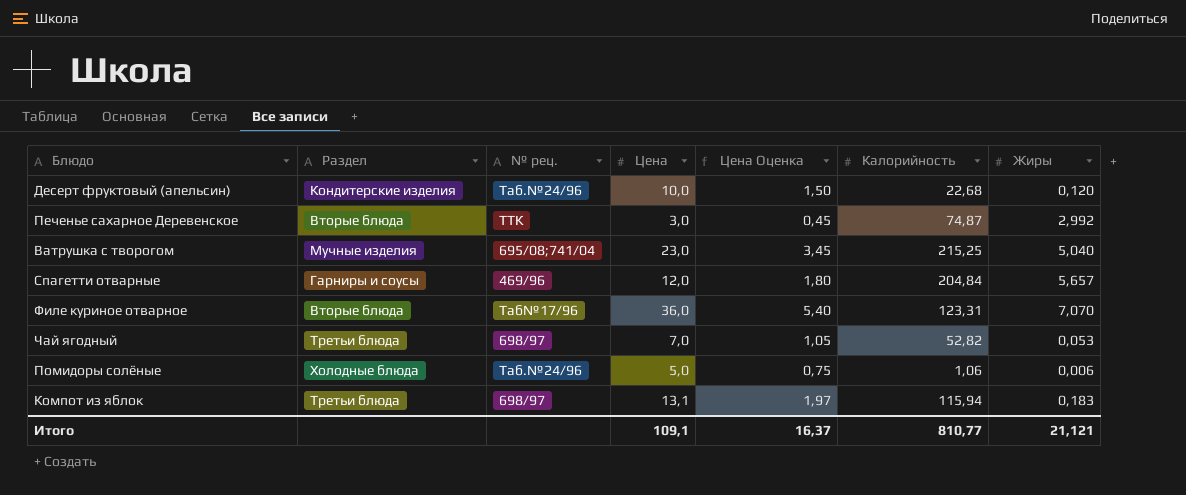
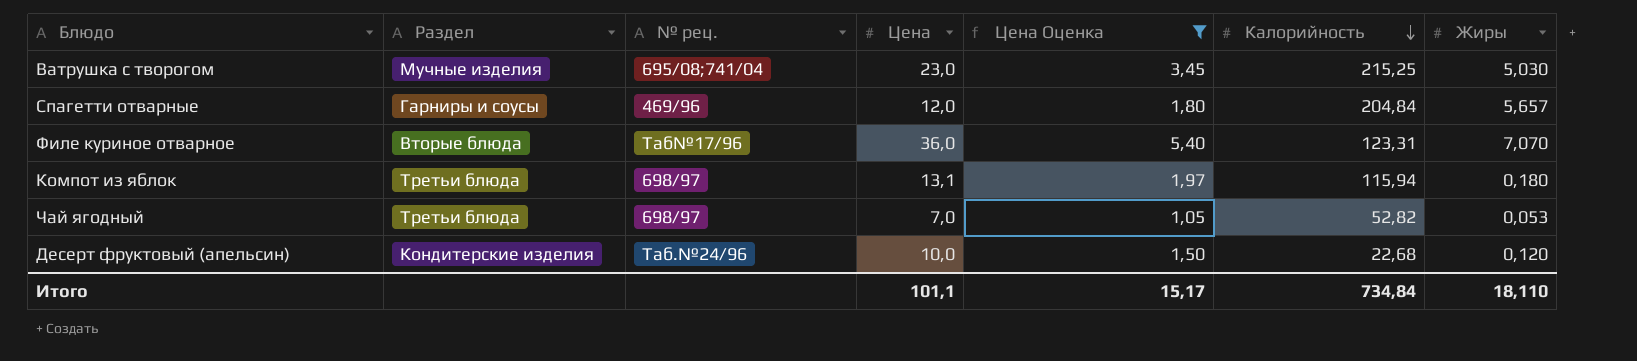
filter: none -> Цена Оценка >= 1,05
row order: none -> Калорийность descending
Ватрушка с творогом | Жиры: 5,040 -> 5,030
Компот из яблок | Жиры: 0,183 -> 0,180
Итого | Цена: 109,1 -> 101,1
Итого | Цена Оценка: 16,37 -> 15,17
Итого | Калорийность: 810,77 -> 734,84
Итого | Жиры: 21,121 -> 18,110

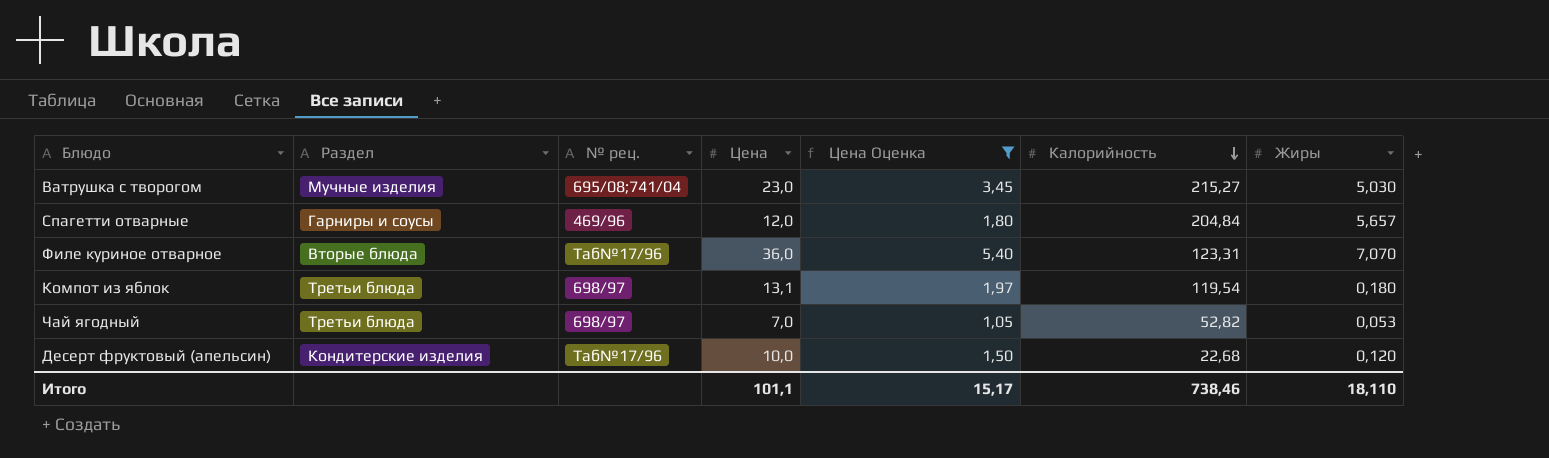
Ватрушка с творогом | Калорийность: 215,25 -> 215,27
Компот из яблок | Калорийность: 115,94 -> 119,54
Десерт фруктовый (апельсин) | № рец.: Таб.№24/96 -> Таб№17/96
Итого | Калорийность: 734,84 -> 738,46

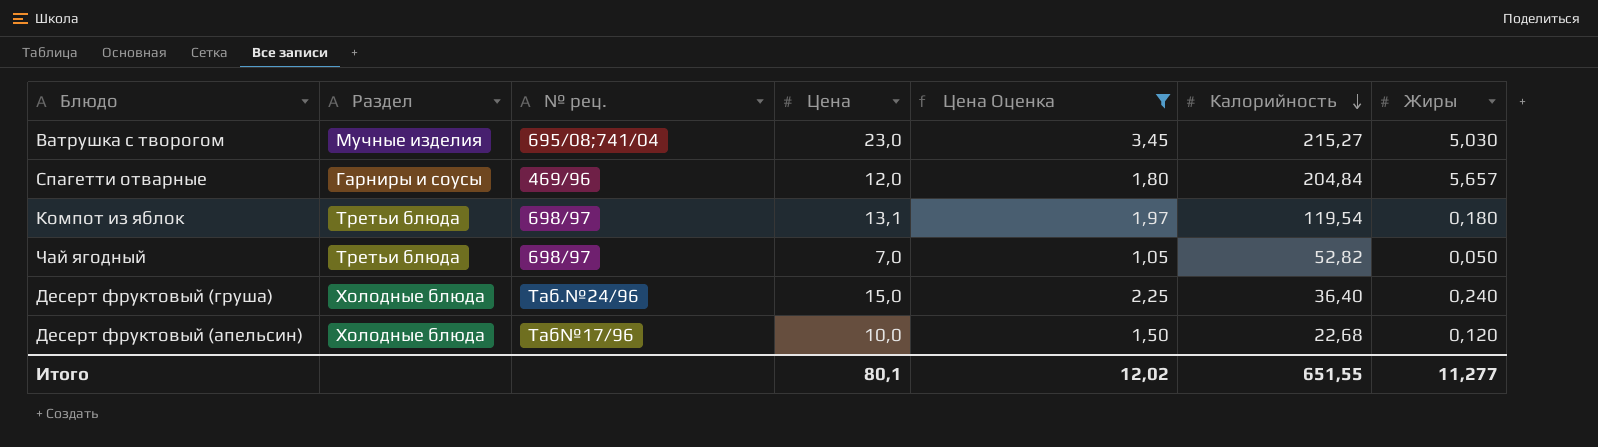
row Филе куриное отварное: Вторые блюда | Таб№17/96 | 36,0 | 5,40 | 123,31 | 7,070 -> none
Чай ягодный | Жиры: 0,053 -> 0,050
row Десерт фруктовый (груша): none -> Холодные блюда | Таб.№24/96 | 15,0 | 2,25 | 36,40 | 0,240
Десерт фруктовый (апельсин) | Раздел: Кондитерские изделия -> Холодные блюда
Итого | Цена: 101,1 -> 80,1
Итого | Цена Оценка: 15,17 -> 12,02
Итого | Калорийность: 738,46 -> 651,55
Итого | Жиры: 18,110 -> 11,277

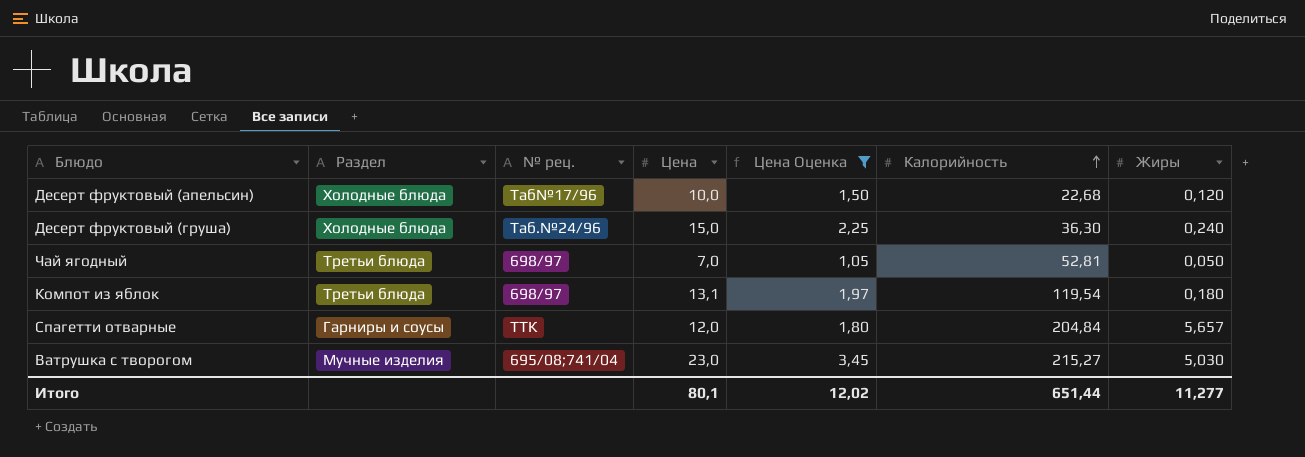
row order: Калорийность descending -> Калорийность ascending
Десерт фруктовый (груша) | Калорийность: 36,40 -> 36,30
Чай ягодный | Калорийность: 52,82 -> 52,81
Спагетти отварные | № рец.: 469/96 -> ТТК
Итого | Калорийность: 651,55 -> 651,44

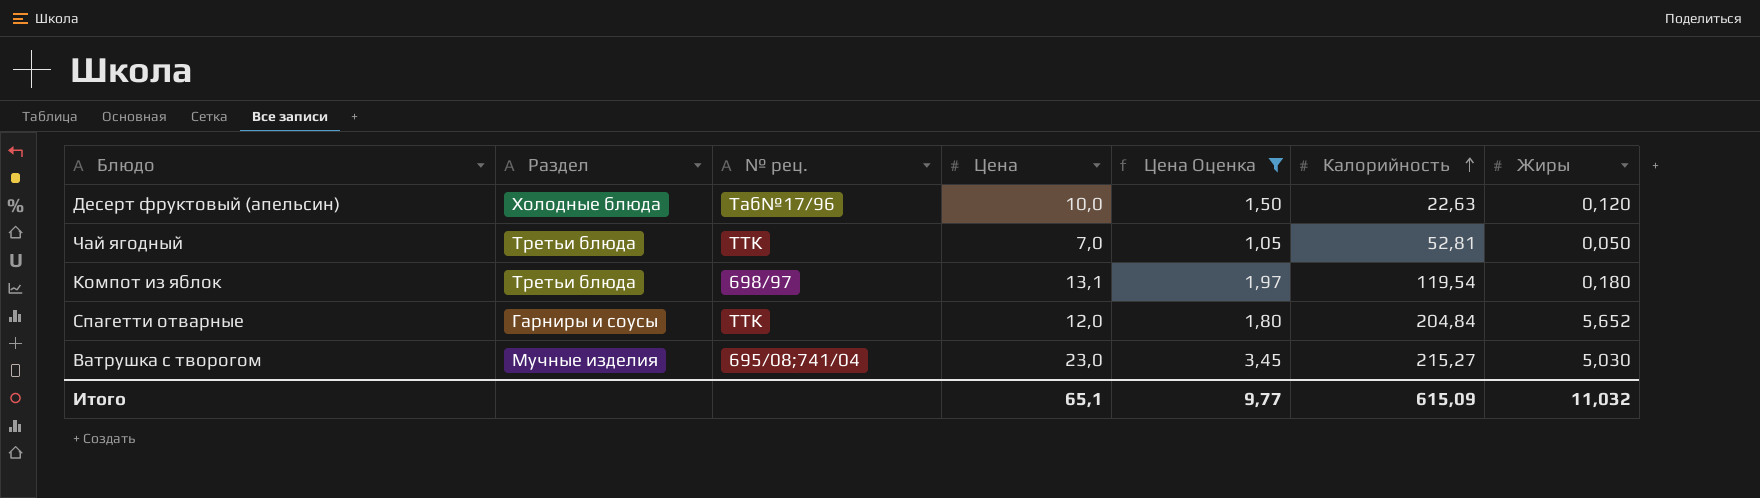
row Десерт фруктовый (груша): Холодные блюда | Таб.№24/96 | 15,0 | 2,25 | 36,30 | 0,240 -> none
Десерт фруктовый (апельсин) | Калорийность: 22,68 -> 22,63
Чай ягодный | № рец.: 698/97 -> ТТК
Спагетти отварные | Жиры: 5,657 -> 5,652
Итого | Цена: 80,1 -> 65,1
Итого | Цена Оценка: 12,02 -> 9,77
Итого | Калорийность: 651,44 -> 615,09
Итого | Жиры: 11,277 -> 11,032

